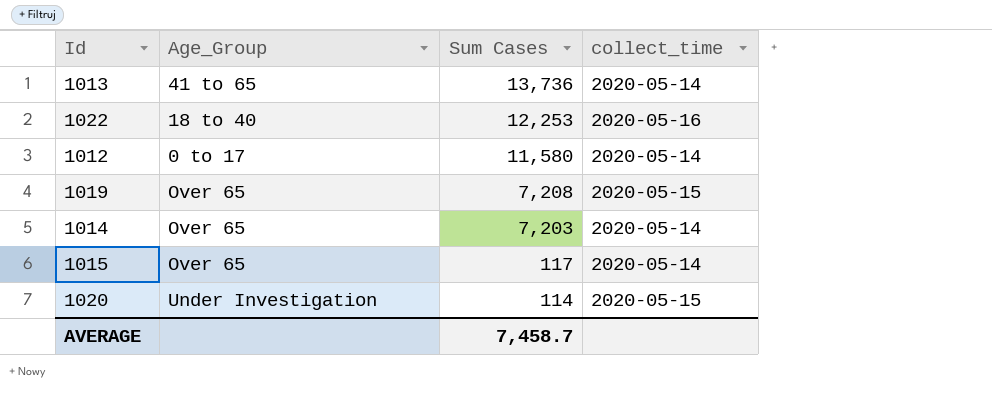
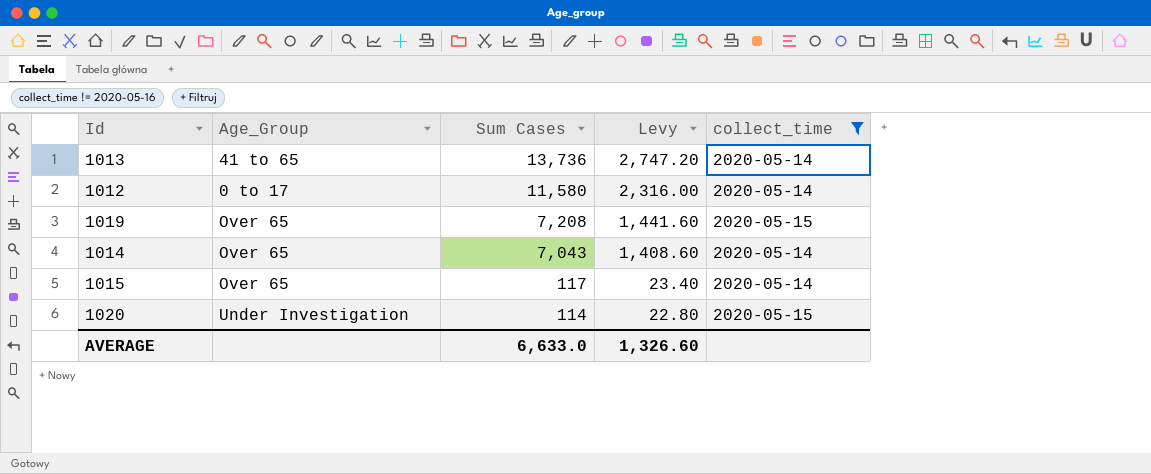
filter: none -> collect_time != 2020-05-16
column Levy | formula: none -> [Sum Cases] * 0.2
1014 | Sum Cases: 7,203 -> 7,043
AVERAGE | Sum Cases: 7,458.7 -> 6,633.0

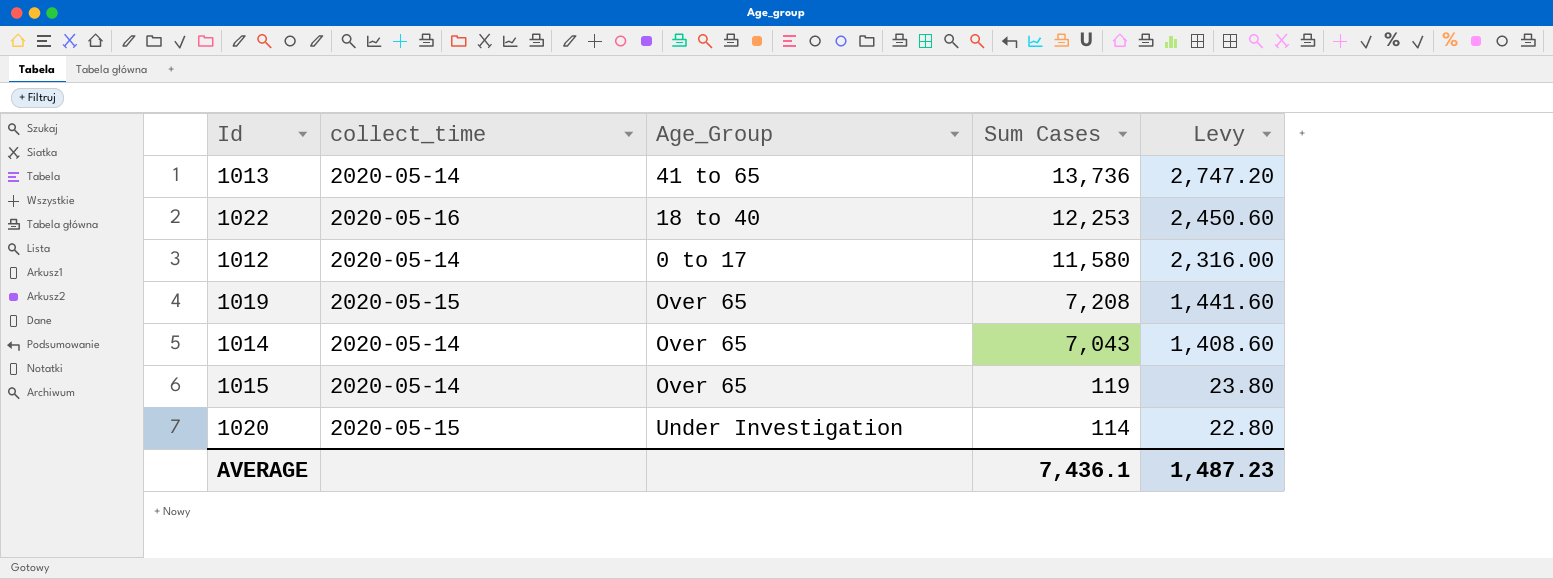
filter: collect_time != 2020-05-16 -> none
column collect_time | position: 5 -> 2
1015 | Sum Cases: 117 -> 119
1015 | Levy: 23.40 -> 23.80
AVERAGE | Sum Cases: 6,633.0 -> 7,436.1
AVERAGE | Levy: 1,326.60 -> 1,487.23

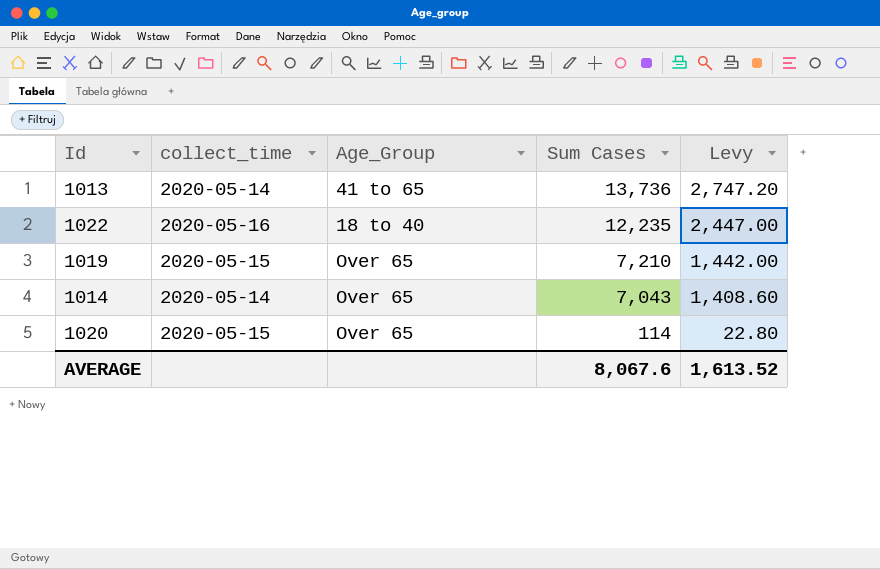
row 1012: 2020-05-14 | 0 to 17 | 11,580 | 2,316.00 -> none
row 1015: 2020-05-14 | Over 65 | 119 | 23.80 -> none
1022 | Sum Cases: 12,253 -> 12,235
1022 | Levy: 2,450.60 -> 2,447.00
1019 | Sum Cases: 7,208 -> 7,210
1019 | Levy: 1,441.60 -> 1,442.00
1020 | Age_Group: Under Investigation -> Over 65
AVERAGE | Sum Cases: 7,436.1 -> 8,067.6
AVERAGE | Levy: 1,487.23 -> 1,613.52

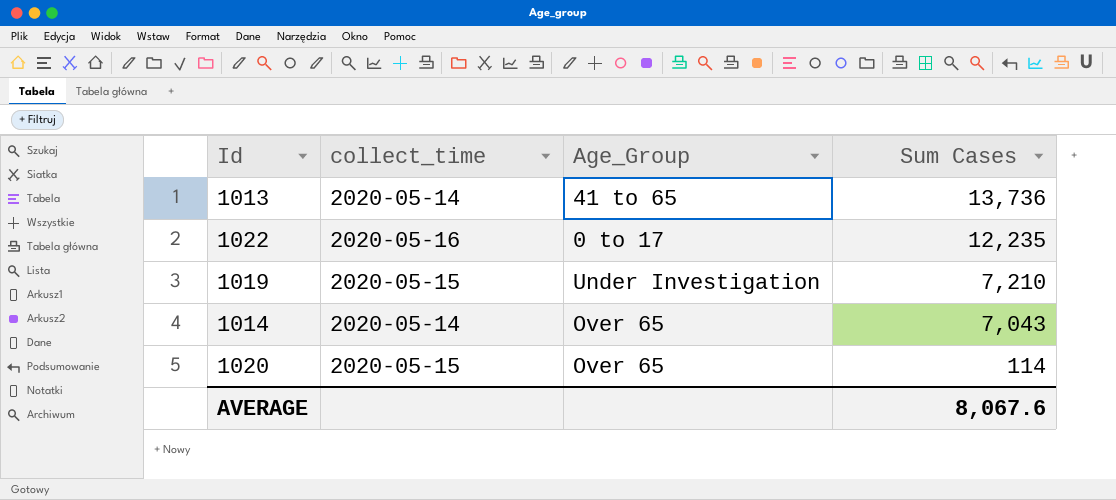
column Levy | formula: [Sum Cases] * 0.2 -> none
1022 | Age_Group: 18 to 40 -> 0 to 17
1019 | Age_Group: Over 65 -> Under Investigation

